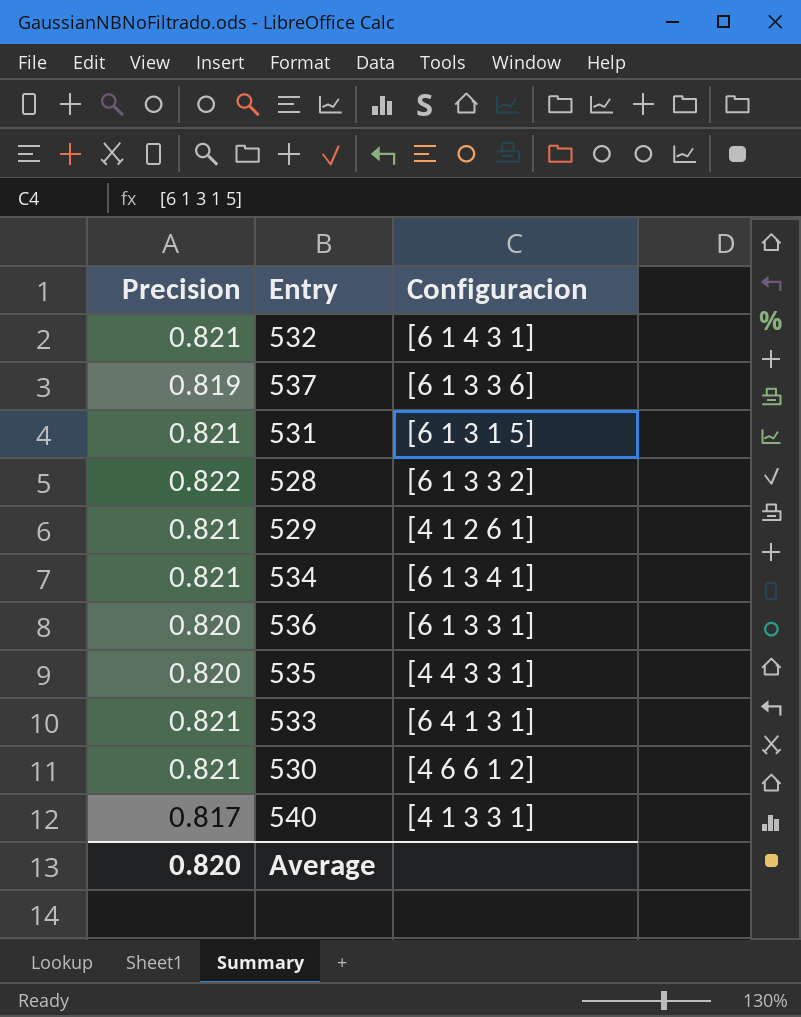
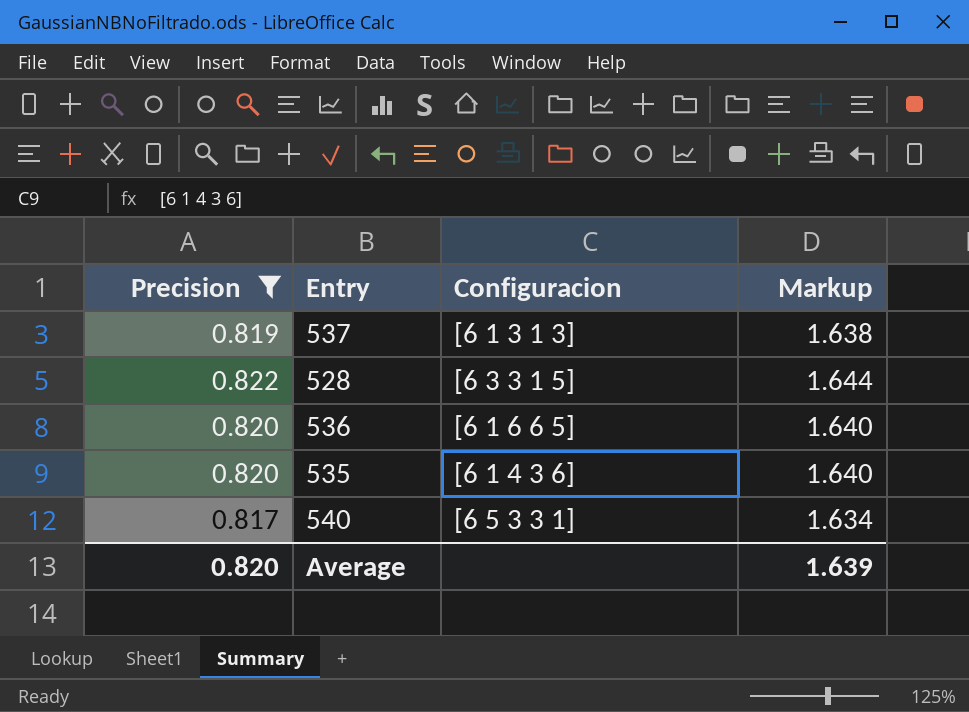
filter: none -> Precision != 0.821
column Markup | formula: none -> [Precision] * 2
537 | Configuracion: [6 1 3 3 6] -> [6 1 3 1 3]
528 | Configuracion: [6 1 3 3 2] -> [6 3 3 1 5]
536 | Configuracion: [6 1 3 3 1] -> [6 1 6 6 5]
535 | Configuracion: [4 4 3 3 1] -> [6 1 4 3 6]
540 | Configuracion: [4 1 3 3 1] -> [6 5 3 3 1]

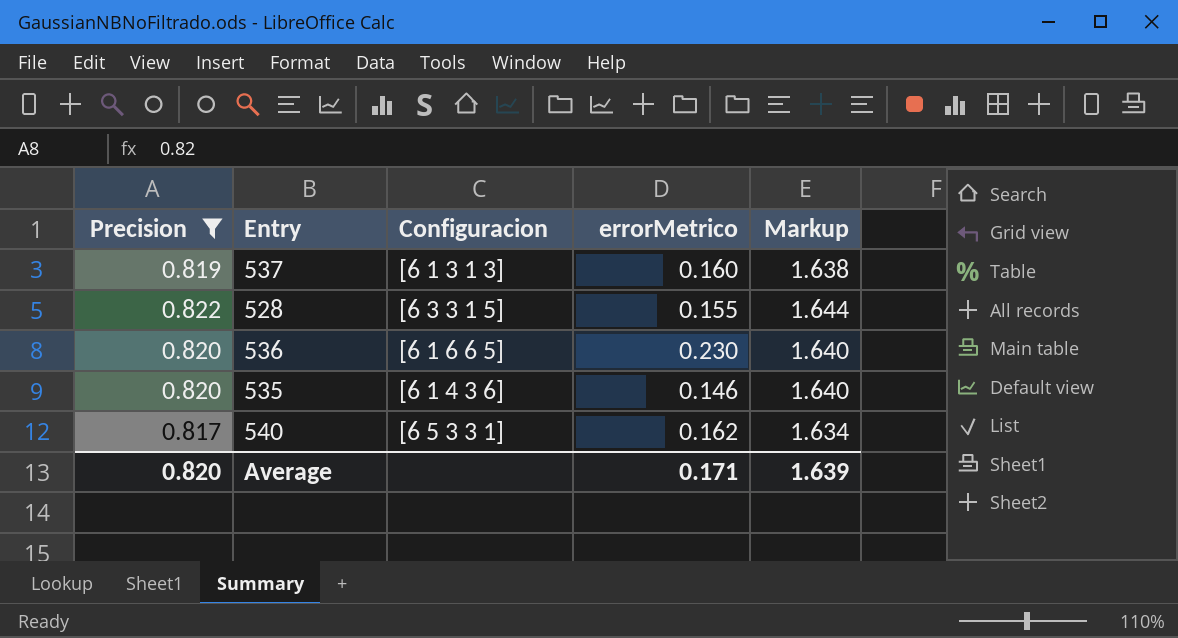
column errorMetrico | position: none -> 4

